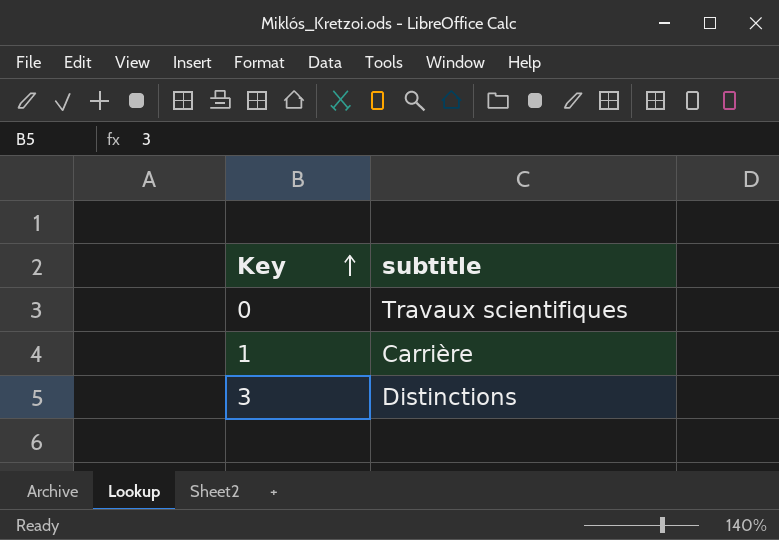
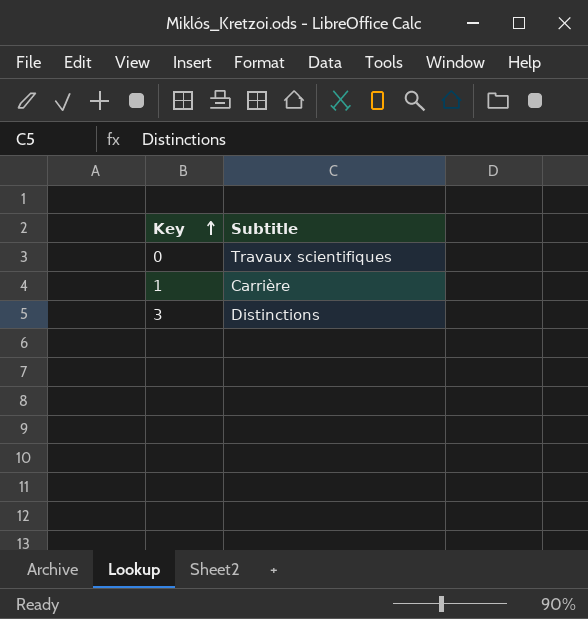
column name: subtitle -> Subtitle

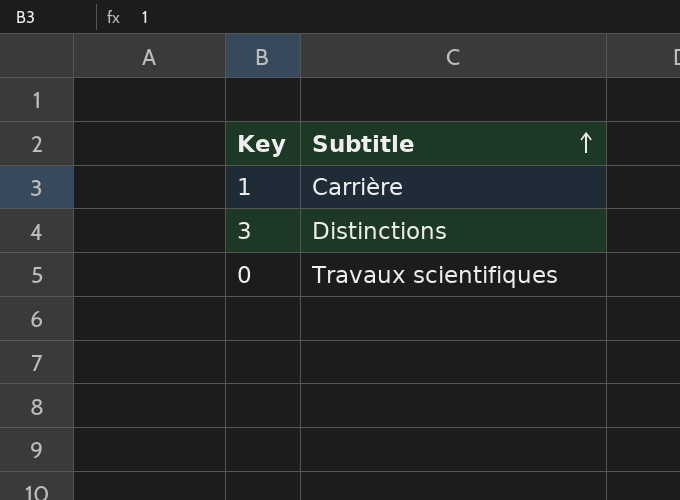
row order: Key ascending -> Subtitle ascending

